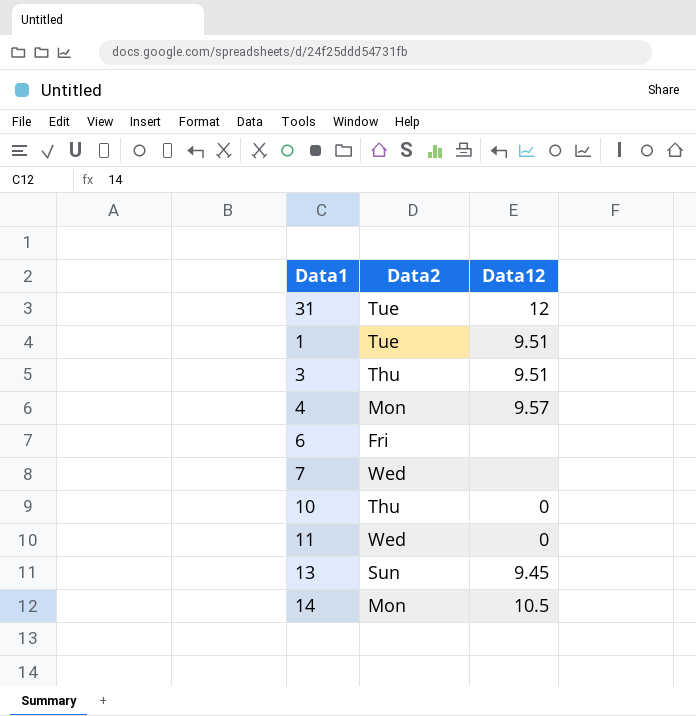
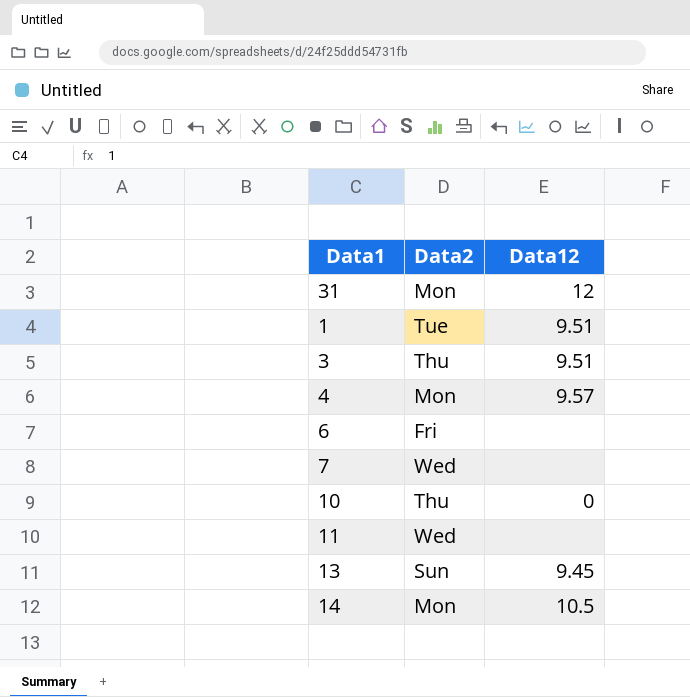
31 | Data2: Tue -> Mon
11 | Data12: 0 -> none

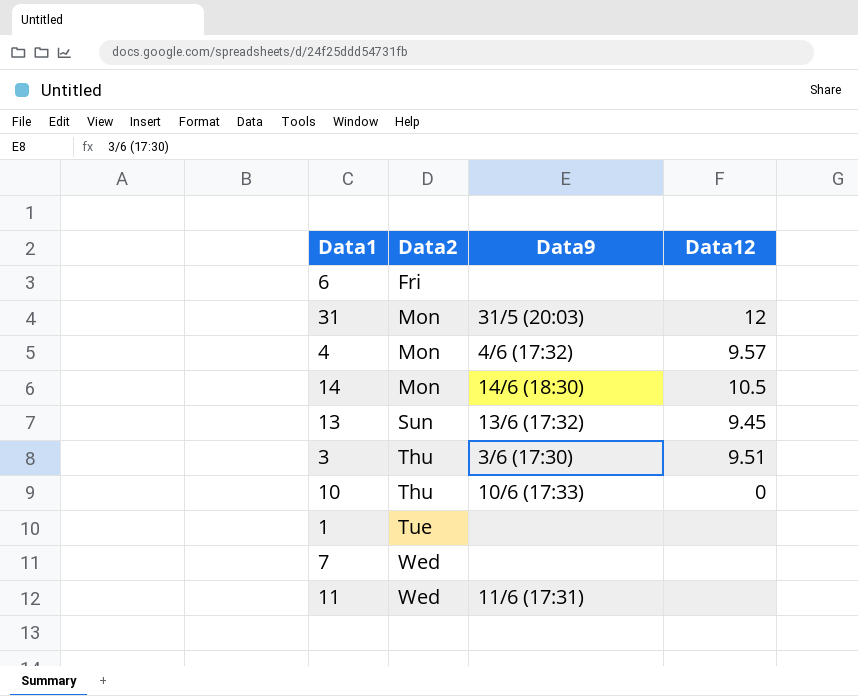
row order: none -> Data2 ascending
column Data9 | position: none -> 3
1 | Data12: 9.51 -> none

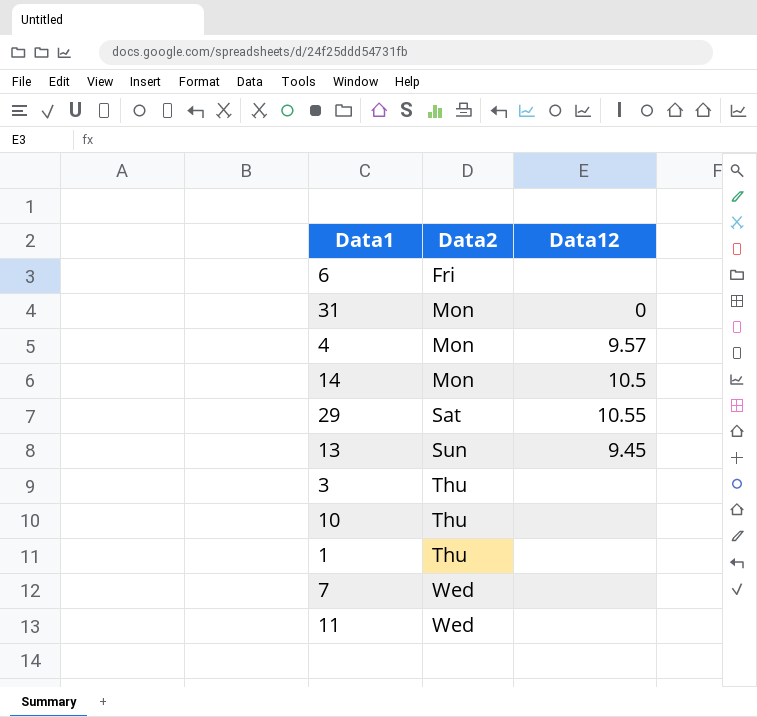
column Data9 | position: 3 -> none
31 | Data12: 12 -> 0
row 29: none -> Sat | 10.55
3 | Data12: 9.51 -> none
10 | Data12: 0 -> none
1 | Data2: Tue -> Thu

